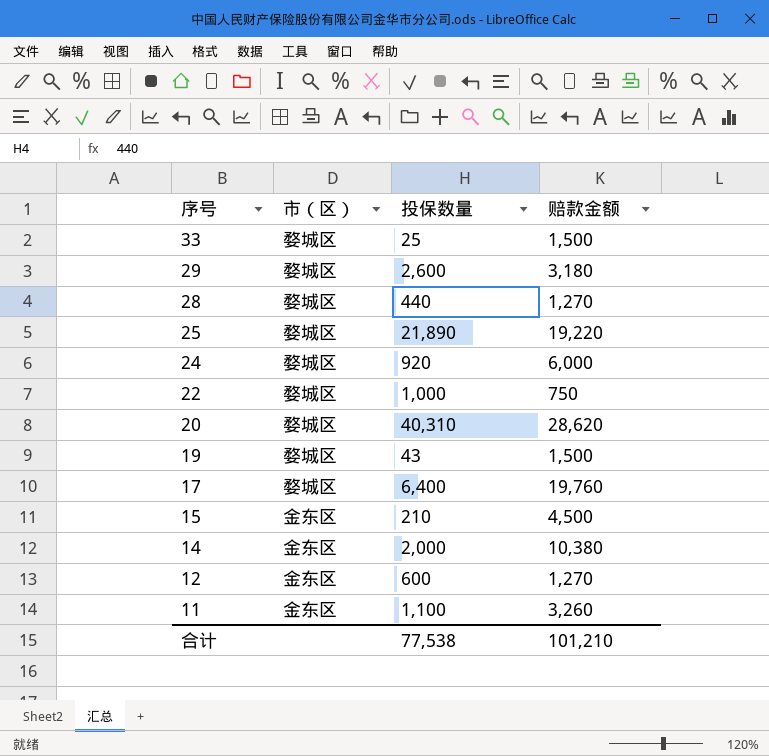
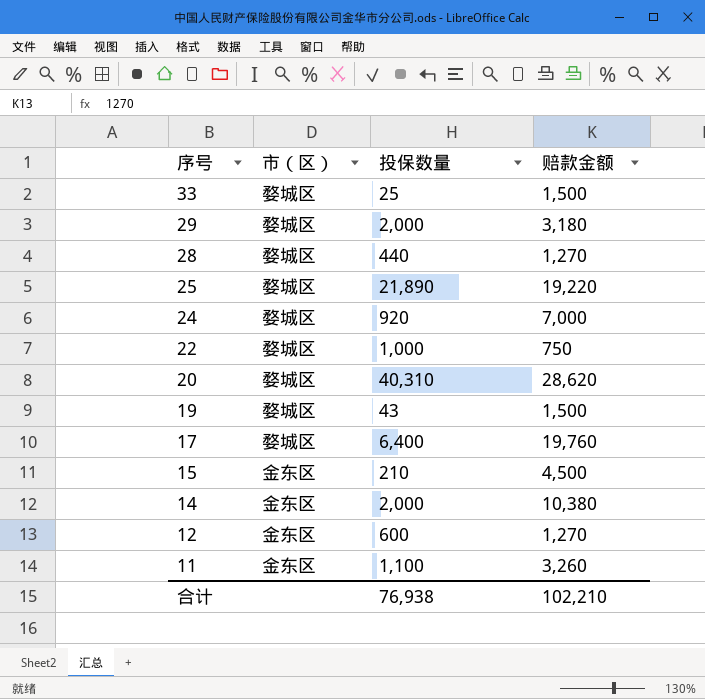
29 | 投保数量: 2,600 -> 2,000
24 | 赔款金额: 6,000 -> 7,000
合计 | 投保数量: 77,538 -> 76,938
合计 | 赔款金额: 101,210 -> 102,210

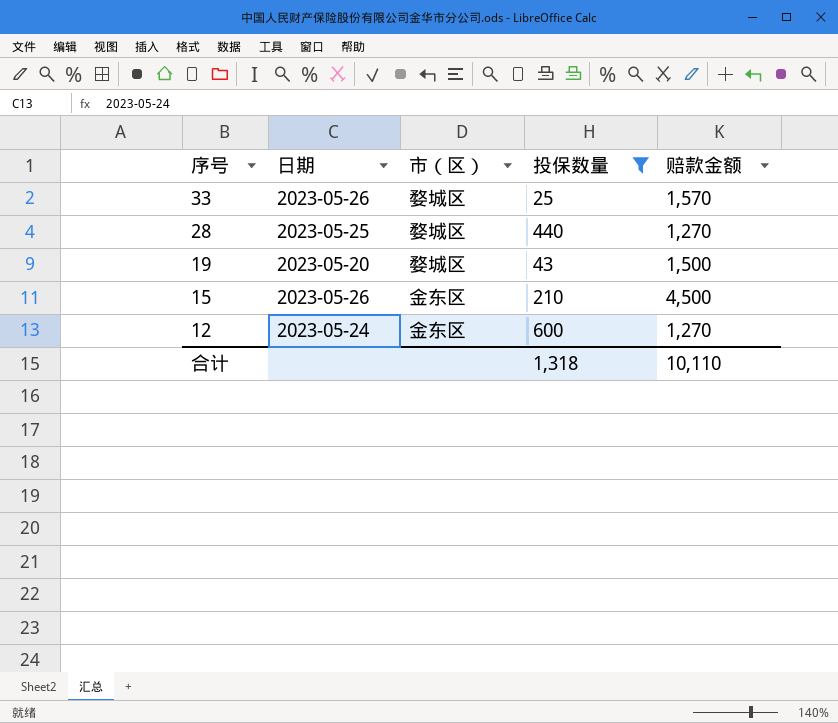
filter: none -> 投保数量 <= 600
column 日期 | position: none -> 2
33 | 赔款金额: 1,500 -> 1,570
合计 | 投保数量: 76,938 -> 1,318
合计 | 赔款金额: 102,210 -> 10,110

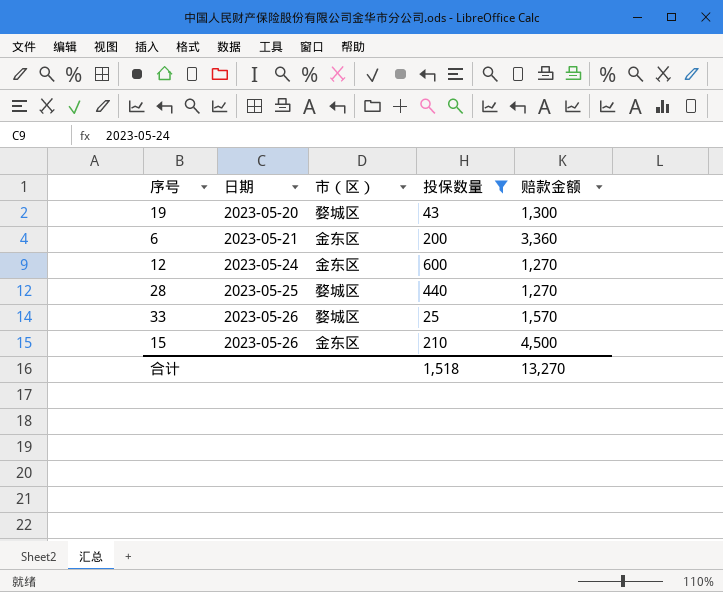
row order: 序号 descending -> 日期 ascending
19 | 赔款金额: 1,500 -> 1,300
row 6: none -> 2023-05-21 | 金东区 | 200 | 3,360
合计 | 投保数量: 1,318 -> 1,518
合计 | 赔款金额: 10,110 -> 13,270

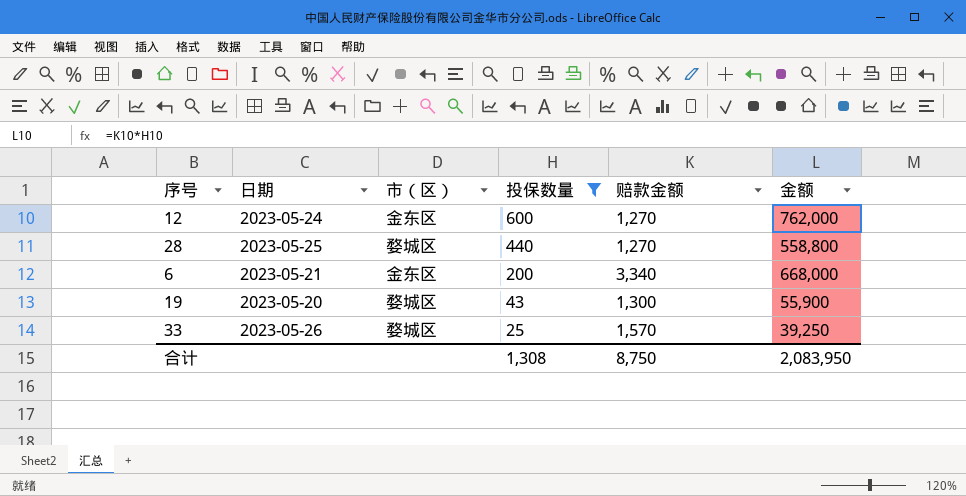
row order: 日期 ascending -> 投保数量 descending
column 金额 | formula: none -> [投保数量] * [赔款金额]
row 15: 2023-05-26 | 金东区 | 210 | 4,500 -> none
6 | 赔款金额: 3,360 -> 3,340
合计 | 投保数量: 1,518 -> 1,308
合计 | 赔款金额: 13,270 -> 8,750

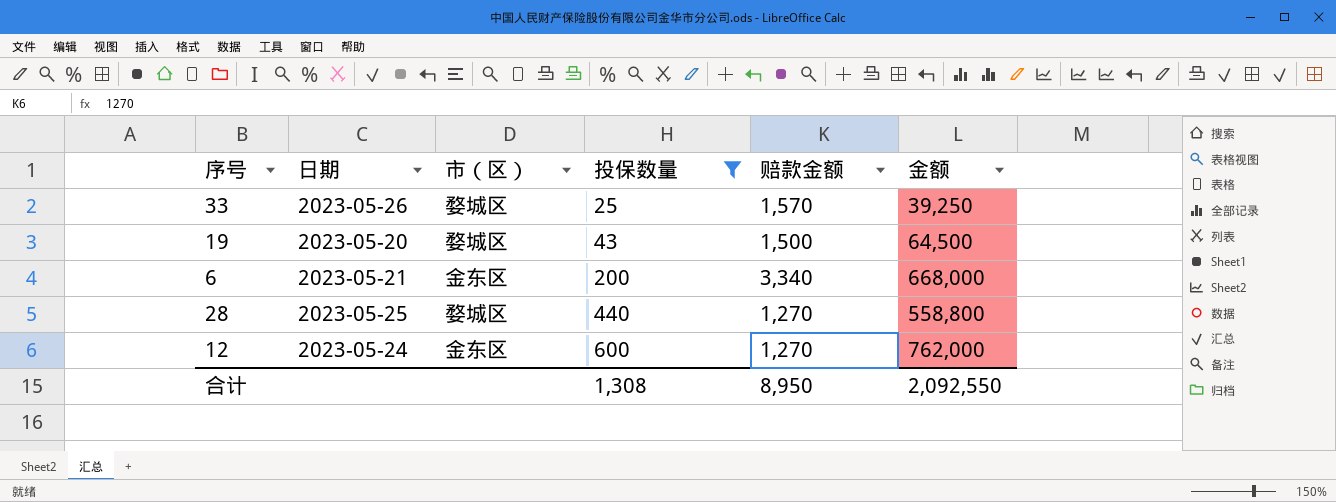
row order: 投保数量 descending -> 投保数量 ascending
19 | 赔款金额: 1,300 -> 1,500
19 | 金额: 55,900 -> 64,500
合计 | 赔款金额: 8,750 -> 8,950
合计 | 金额: 2,083,950 -> 2,092,550

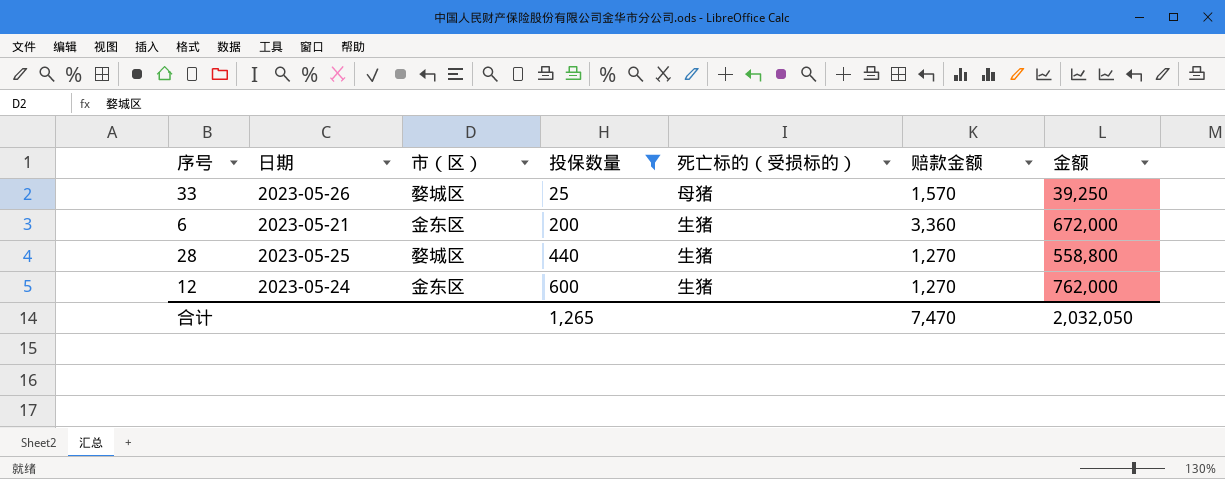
column 死亡标的（受损标的） | position: none -> 5
row 19: 2023-05-20 | 婺城区 | 43 | 1,500 | 64,500 -> none
6 | 赔款金额: 3,340 -> 3,360
6 | 金额: 668,000 -> 672,000
合计 | 投保数量: 1,308 -> 1,265
合计 | 赔款金额: 8,950 -> 7,470
合计 | 金额: 2,092,550 -> 2,032,050

